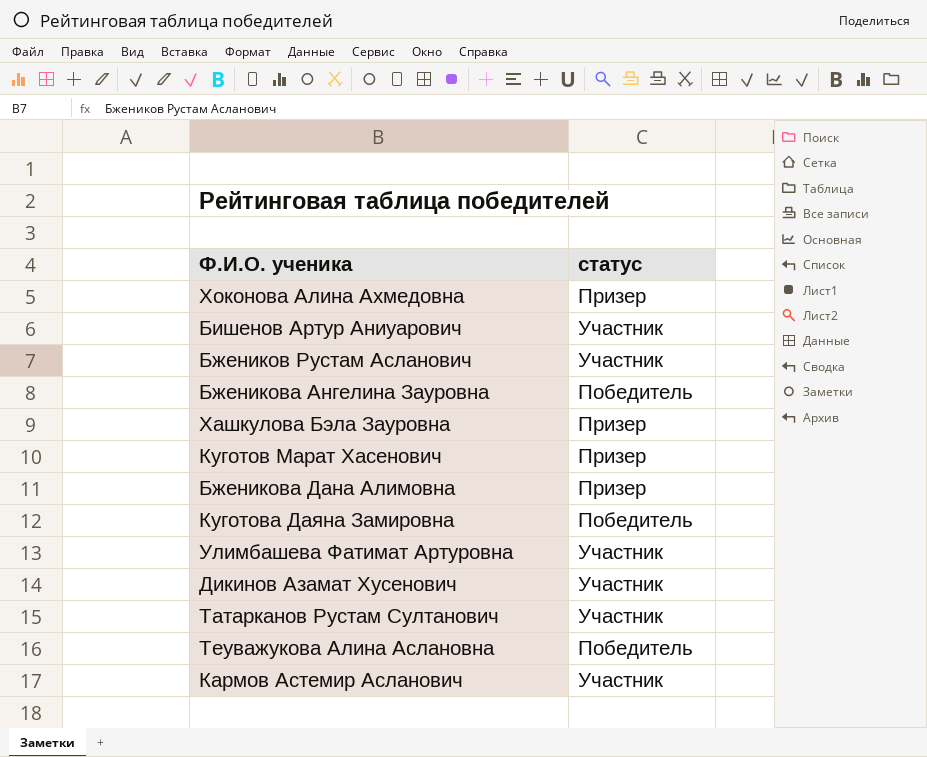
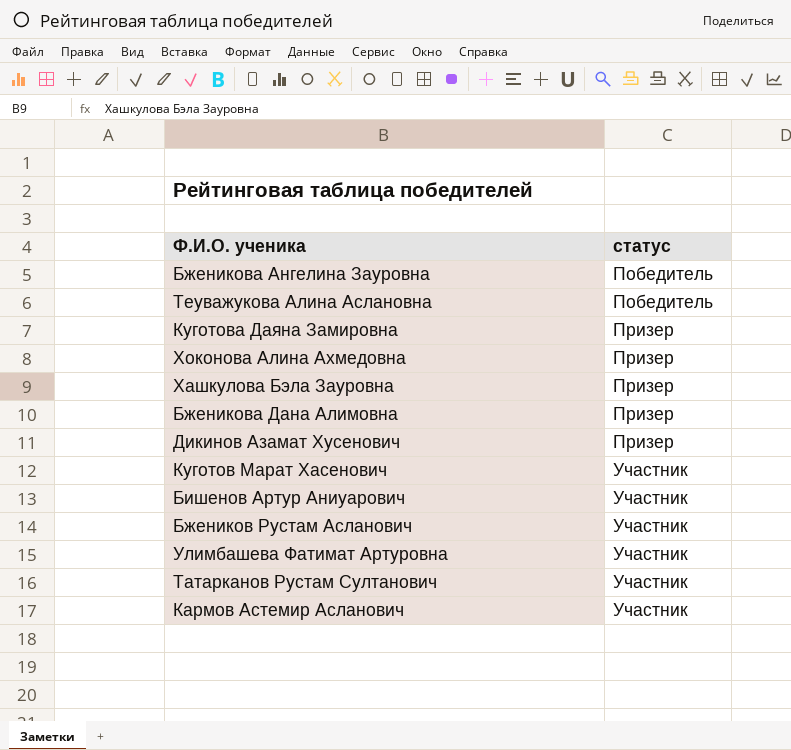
row order: none -> статус ascending
Куготова Даяна Замировна | статус: Победитель -> Призер
Дикинов Азамат Хусенович | статус: Участник -> Призер
Куготов Марат Хасенович | статус: Призер -> Участник

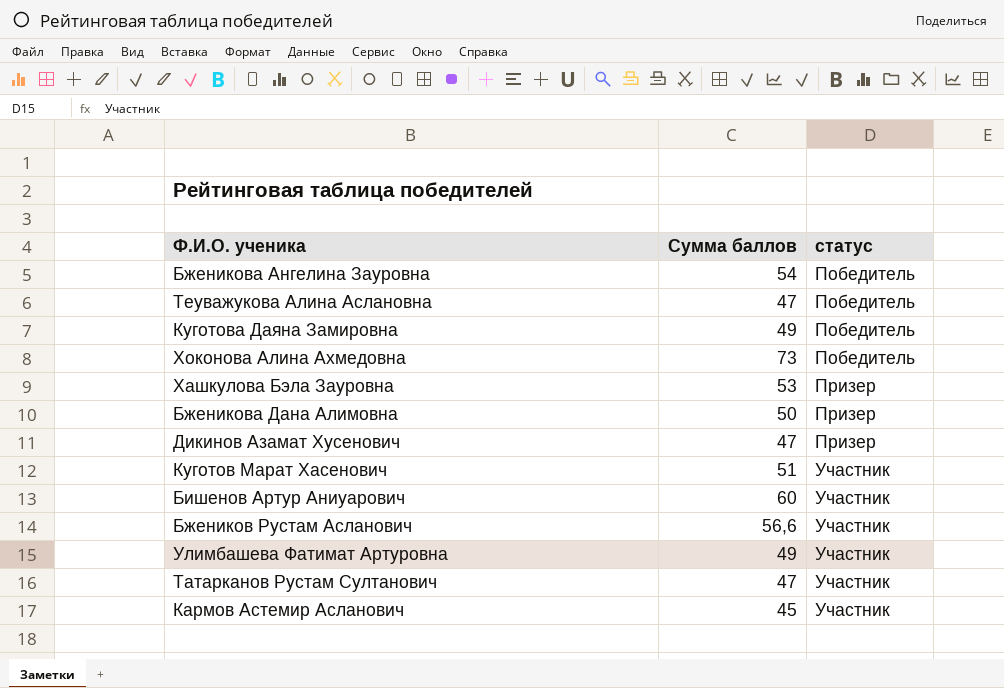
column Сумма баллов | position: none -> 2
Куготова Даяна Замировна | статус: Призер -> Победитель
Хоконова Алина Ахмедовна | статус: Призер -> Победитель

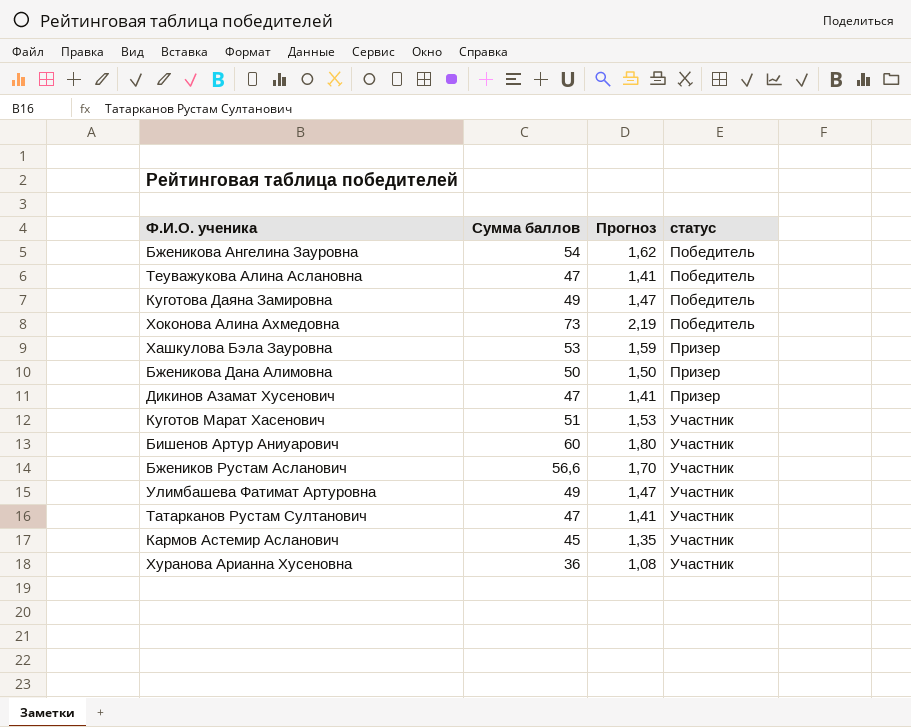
column Прогноз | formula: none -> [Сумма баллов] * 0,03
row Хуранова Арианна Хусеновна: none -> 36 | 1,08 | Участник

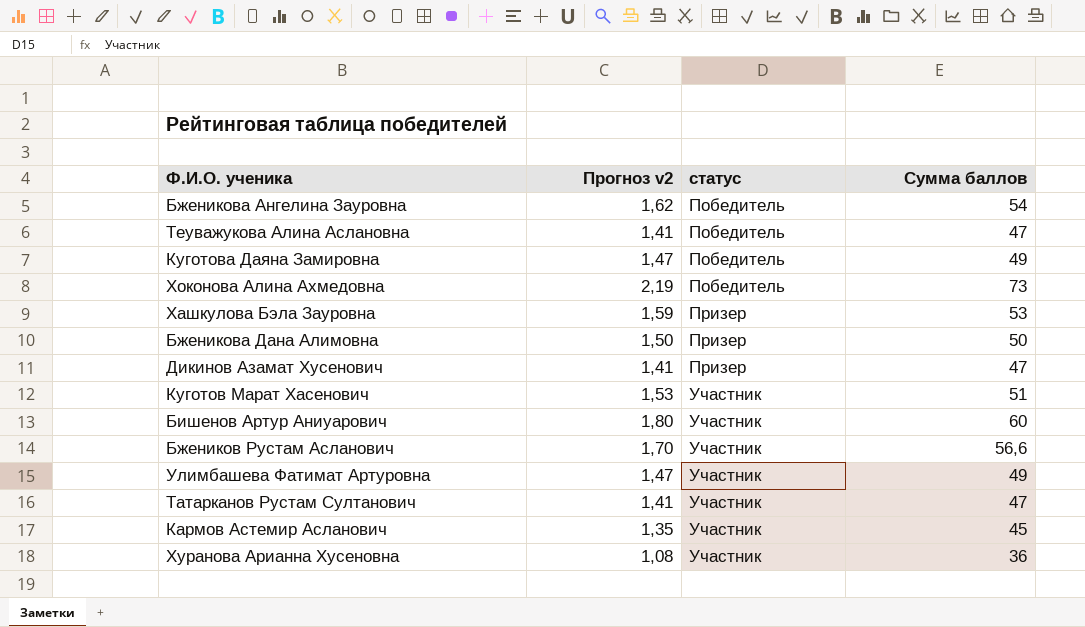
column name: Прогноз -> Прогноз v2
column Сумма баллов | position: 2 -> 4

